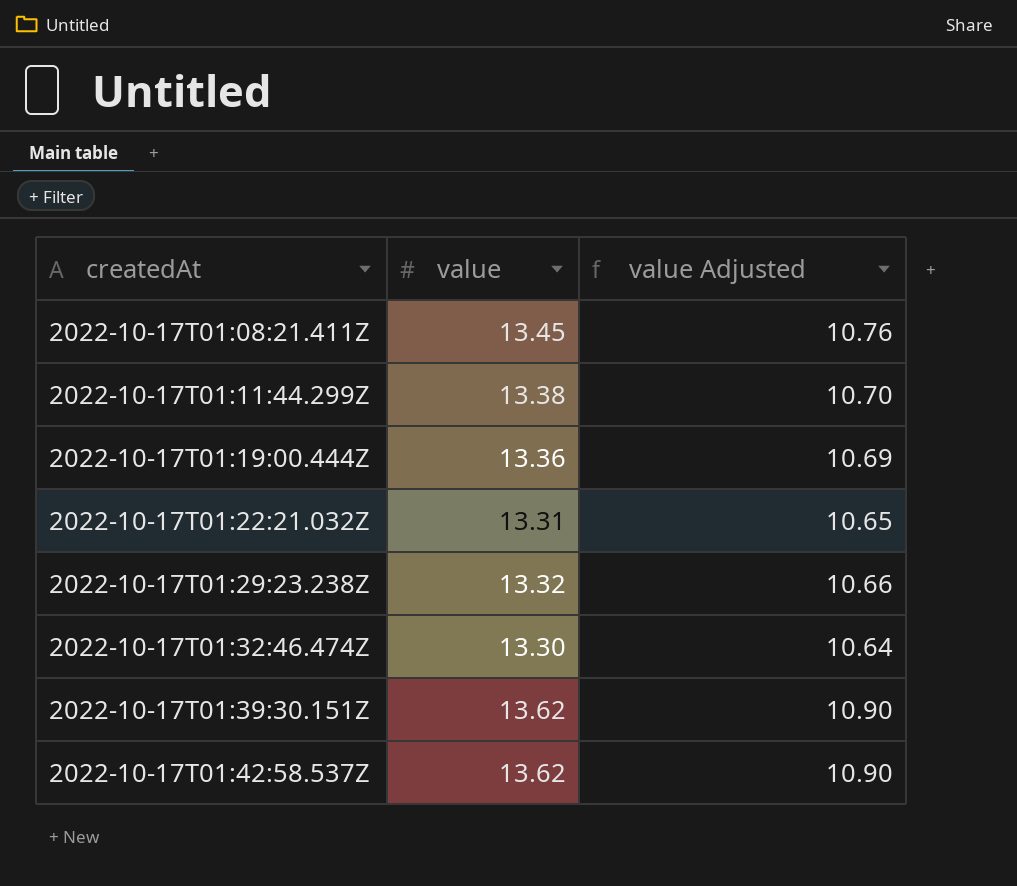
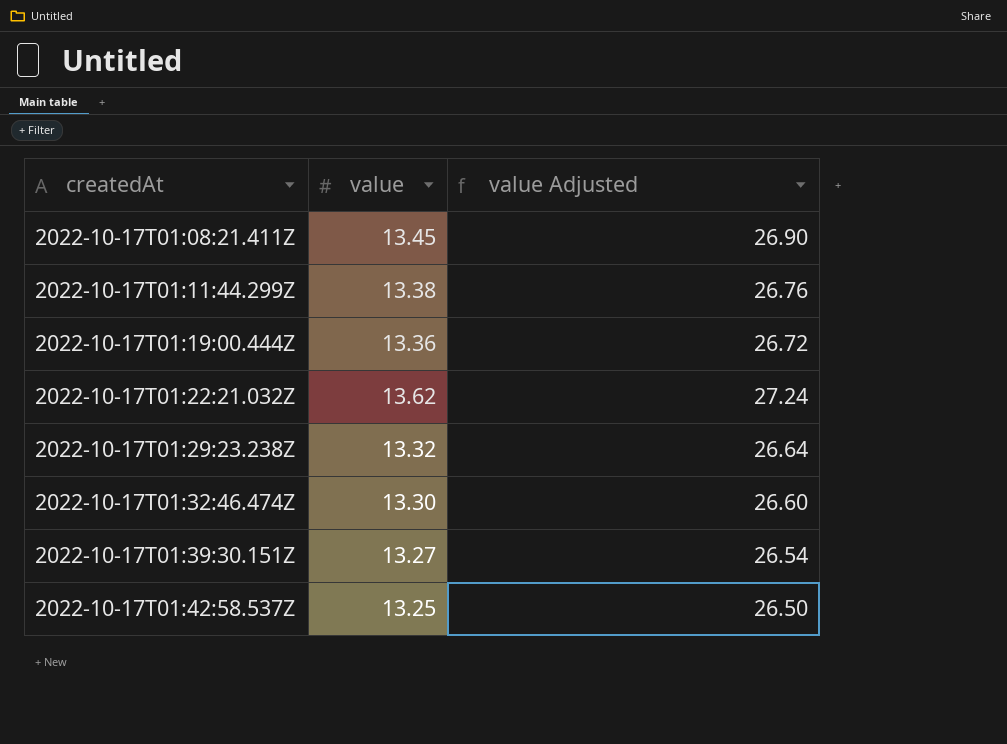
column value Adjusted | formula: [value] * 0.8 -> [value] * 2
2022-10-17T01:22:21.032Z | value: 13.31 -> 13.62
2022-10-17T01:39:30.151Z | value: 13.62 -> 13.27
2022-10-17T01:42:58.537Z | value: 13.62 -> 13.25

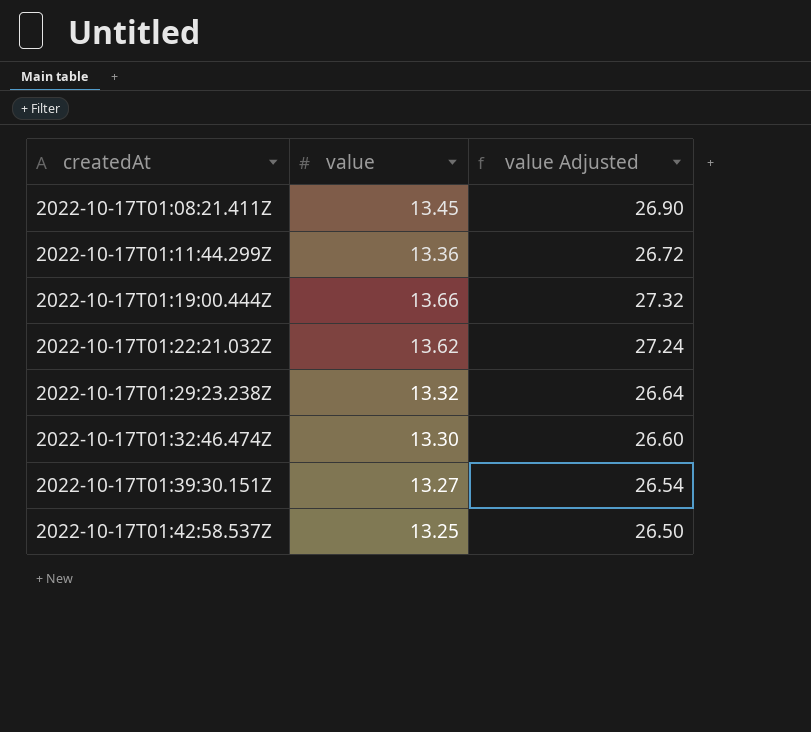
2022-10-17T01:11:44.299Z | value: 13.38 -> 13.36
2022-10-17T01:11:44.299Z | value Adjusted: 26.76 -> 26.72
2022-10-17T01:19:00.444Z | value: 13.36 -> 13.66
2022-10-17T01:19:00.444Z | value Adjusted: 26.72 -> 27.32

